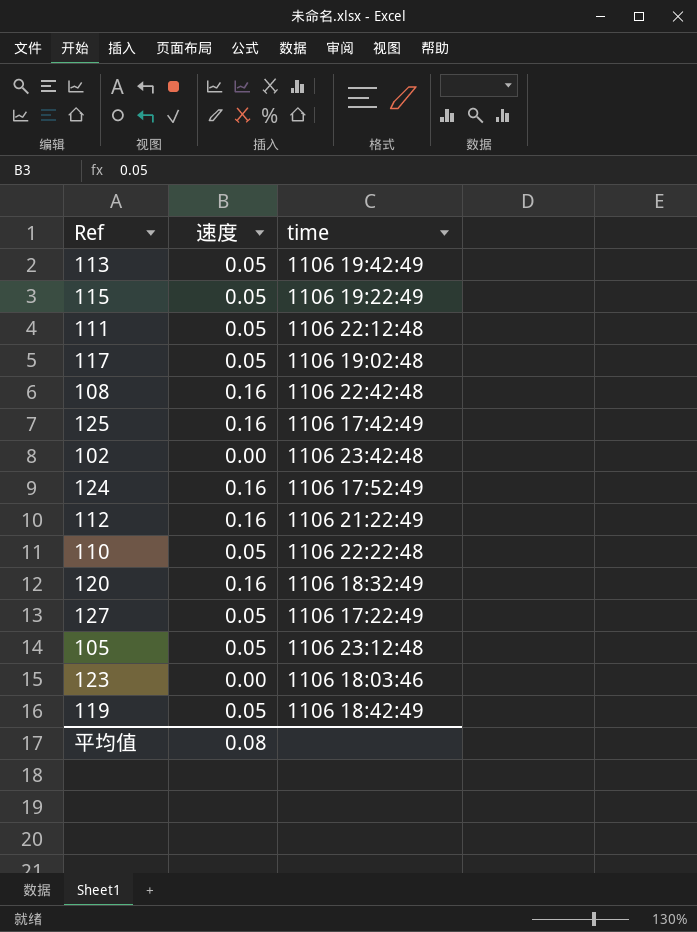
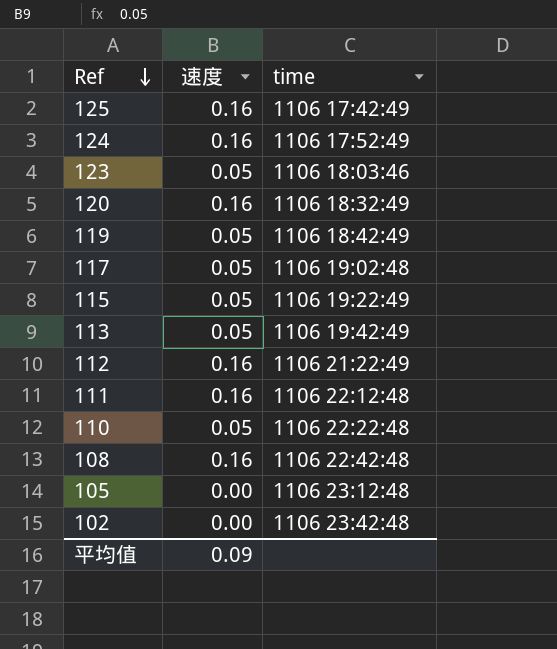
row order: none -> Ref descending
row 127: 0.05 | 1106 17:22:49 -> none
123 | 速度: 0.00 -> 0.05
111 | 速度: 0.05 -> 0.16
105 | 速度: 0.05 -> 0.00
平均值 | 速度: 0.08 -> 0.09

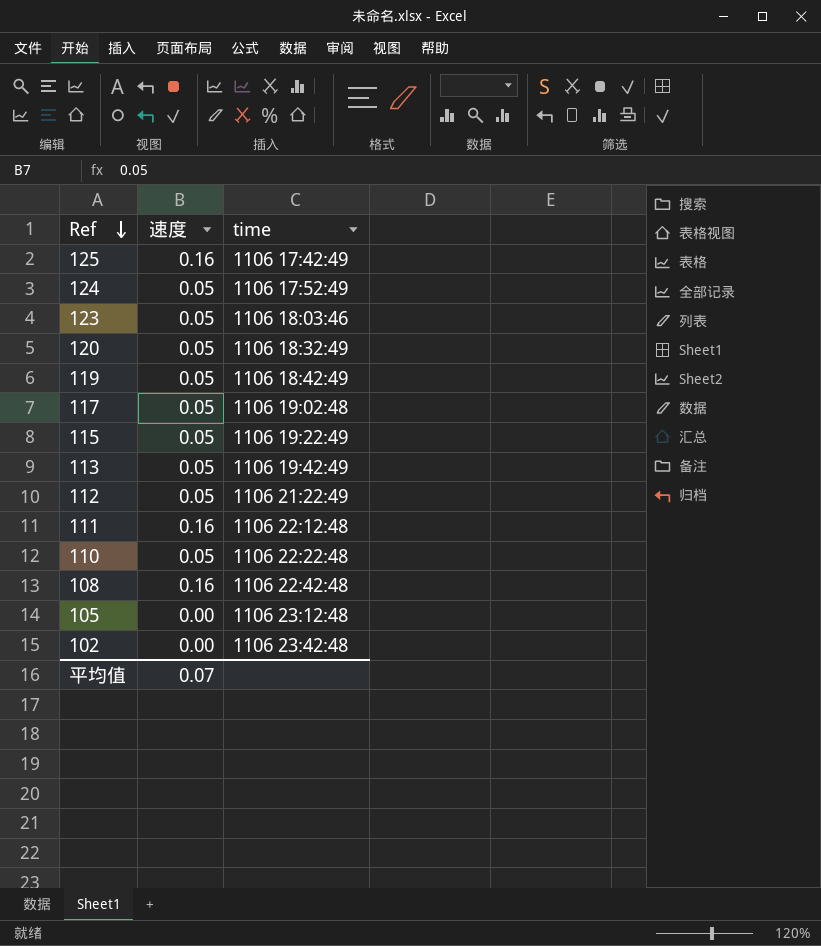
124 | 速度: 0.16 -> 0.05
120 | 速度: 0.16 -> 0.05
112 | 速度: 0.16 -> 0.05
平均值 | 速度: 0.09 -> 0.07

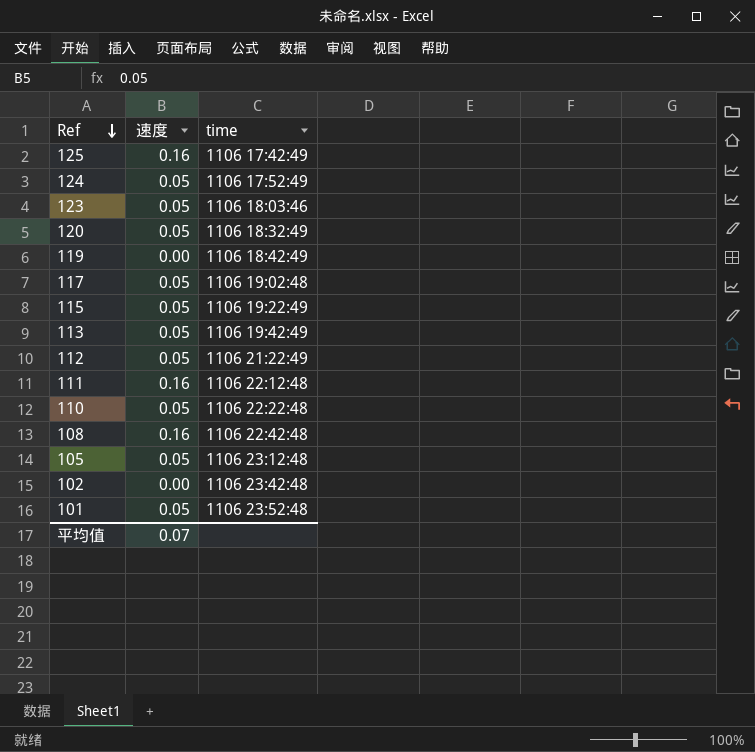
119 | 速度: 0.05 -> 0.00
105 | 速度: 0.00 -> 0.05
row 101: none -> 0.05 | 1106 23:52:48

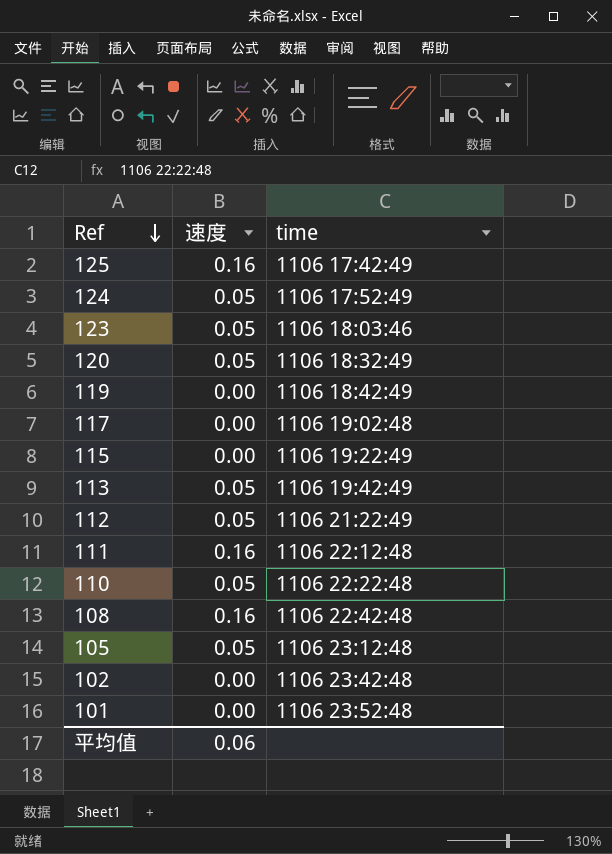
117 | 速度: 0.05 -> 0.00
115 | 速度: 0.05 -> 0.00
101 | 速度: 0.05 -> 0.00
平均值 | 速度: 0.07 -> 0.06

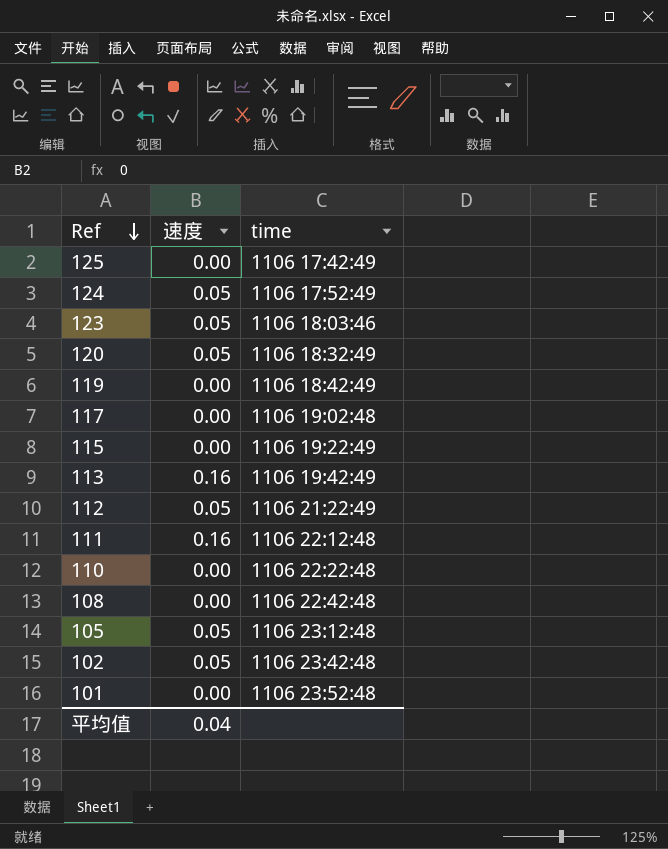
125 | 速度: 0.16 -> 0.00
113 | 速度: 0.05 -> 0.16
110 | 速度: 0.05 -> 0.00
108 | 速度: 0.16 -> 0.00
102 | 速度: 0.00 -> 0.05
平均值 | 速度: 0.06 -> 0.04

